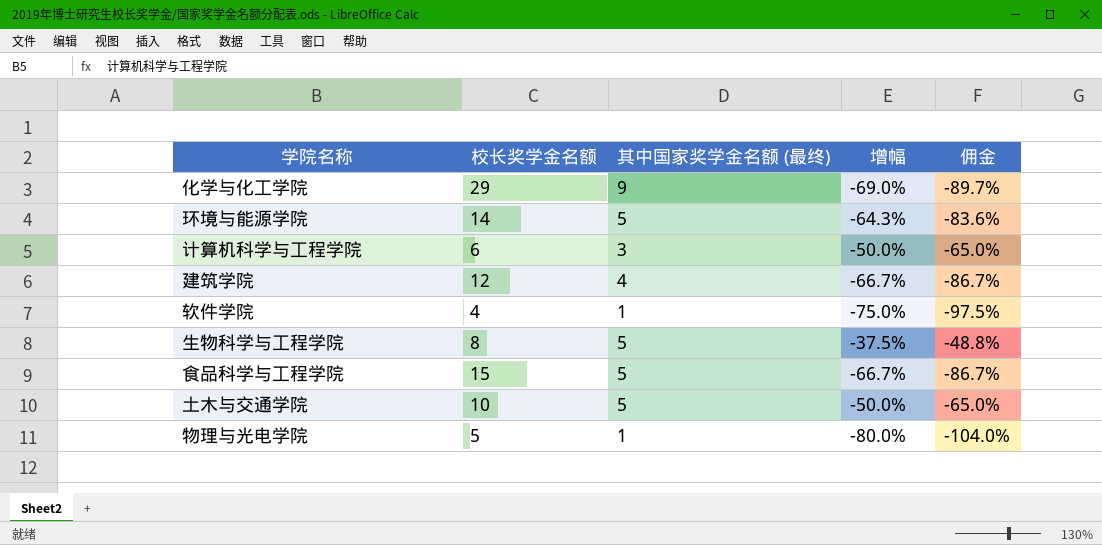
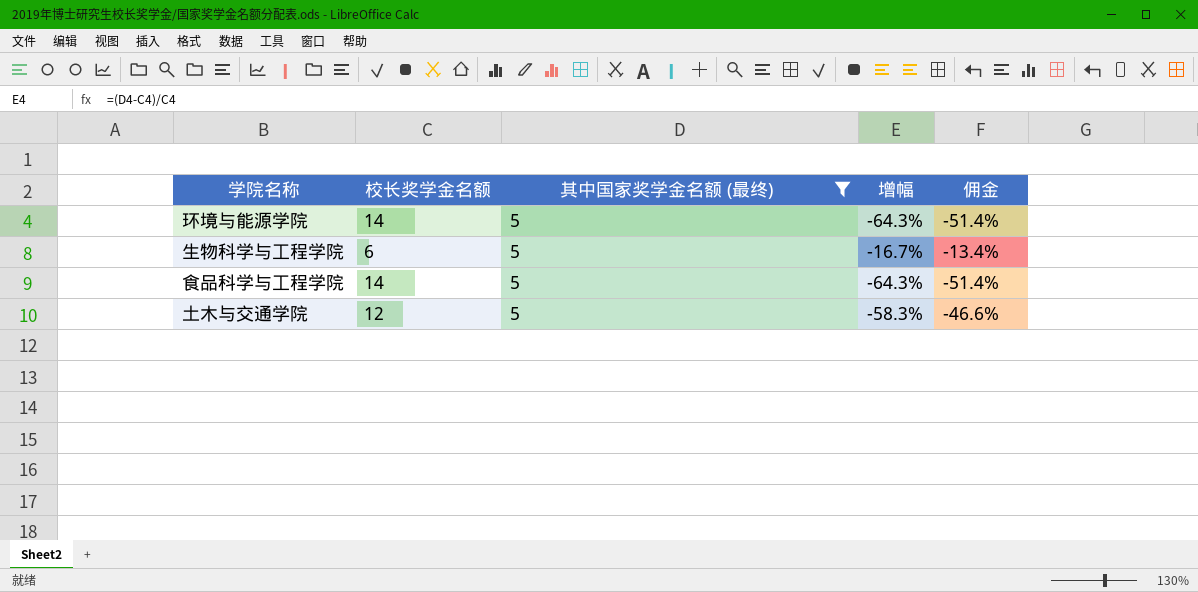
filter: none -> 其中国家奖学金名额 (最终) = 5
column 佣金 | formula: [增幅] * 1.3 -> [增幅] * 0.8
生物科学与工程学院 | 校长奖学金名额: 8 -> 6
生物科学与工程学院 | 增幅: -37.5% -> -16.7%
食品科学与工程学院 | 校长奖学金名额: 15 -> 14
食品科学与工程学院 | 增幅: -66.7% -> -64.3%
土木与交通学院 | 校长奖学金名额: 10 -> 12
土木与交通学院 | 增幅: -50.0% -> -58.3%

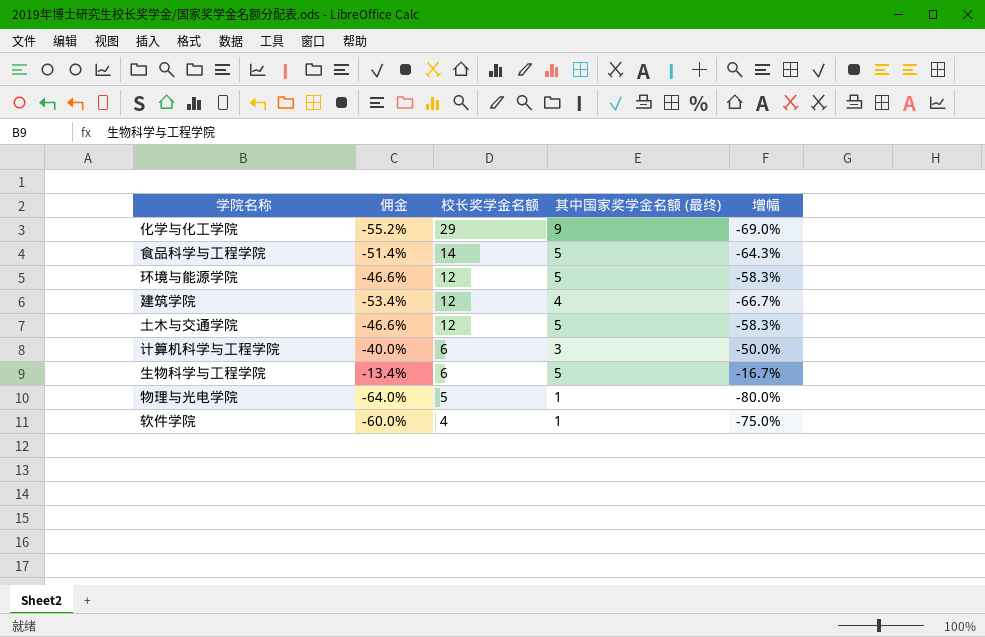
filter: 其中国家奖学金名额 (最终) = 5 -> none
row order: none -> 校长奖学金名额 descending
column 佣金 | position: 5 -> 2
环境与能源学院 | 佣金: -51.4% -> -46.6%
环境与能源学院 | 校长奖学金名额: 14 -> 12
环境与能源学院 | 增幅: -64.3% -> -58.3%

